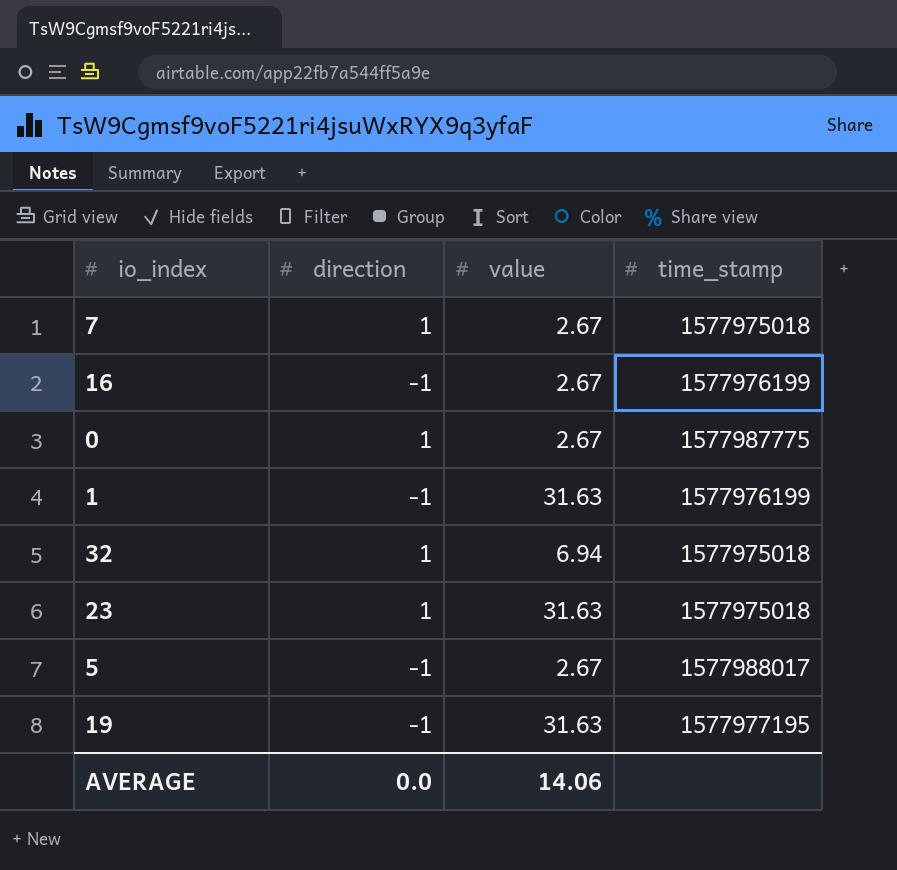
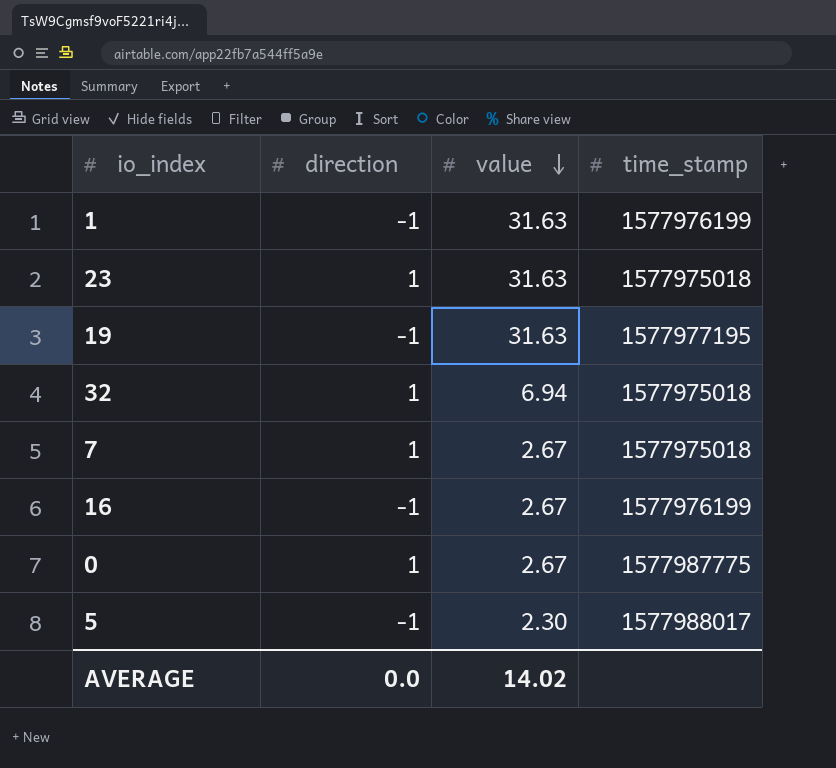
row order: none -> value descending
5 | value: 2.67 -> 2.30
AVERAGE | value: 14.06 -> 14.02

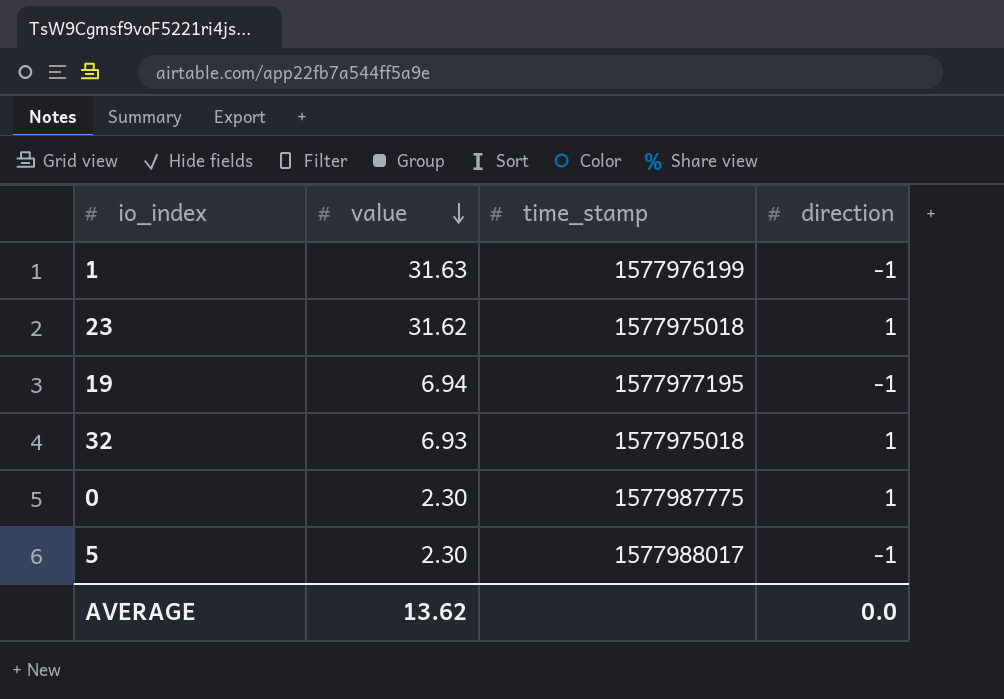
column direction | position: 2 -> 4
row 7: 1 | 2.67 | 1577975018 -> none
row 16: -1 | 2.67 | 1577976199 -> none
23 | value: 31.63 -> 31.62
19 | value: 31.63 -> 6.94
32 | value: 6.94 -> 6.93
0 | value: 2.67 -> 2.30
AVERAGE | value: 14.02 -> 13.62

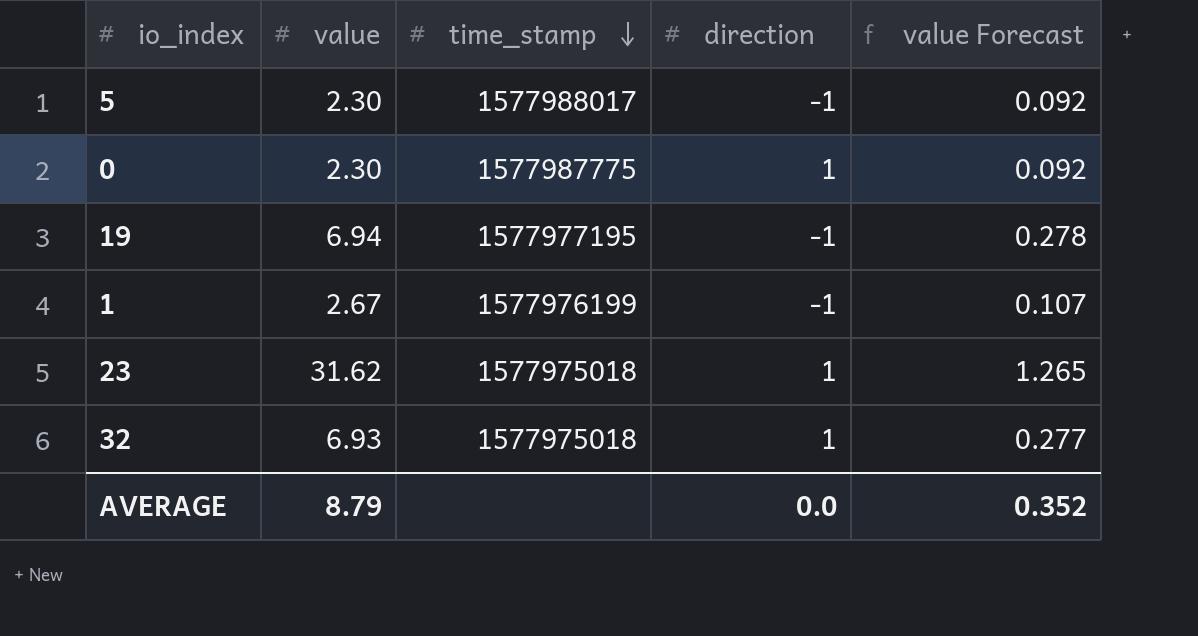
row order: value descending -> time_stamp descending
column value Forecast | formula: none -> [value] * 0.04
1 | value: 31.63 -> 2.67
AVERAGE | value: 13.62 -> 8.79

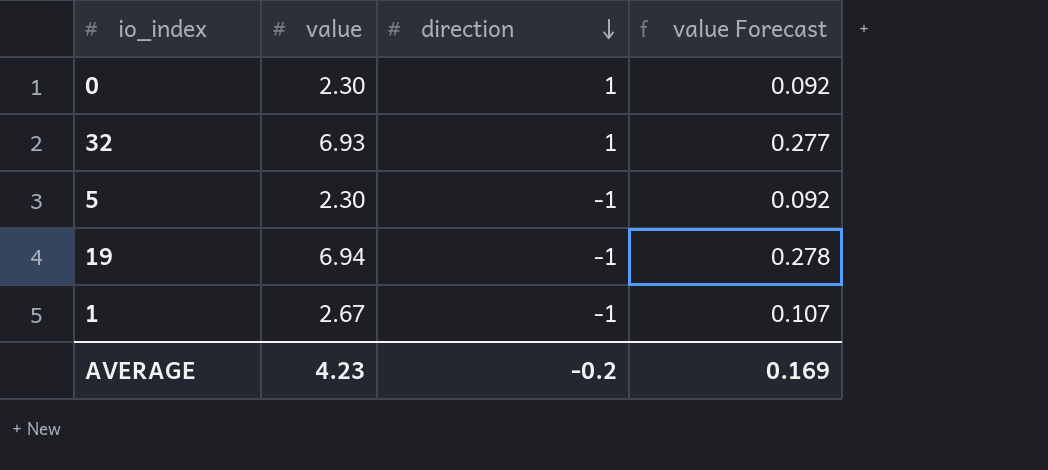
row order: time_stamp descending -> direction descending
column time_stamp | position: 3 -> none
row 23: 31.62 | 1577975018 | 1 | 1.265 -> none
AVERAGE | value: 8.79 -> 4.23
AVERAGE | direction: 0.0 -> -0.2
AVERAGE | value Forecast: 0.352 -> 0.169

